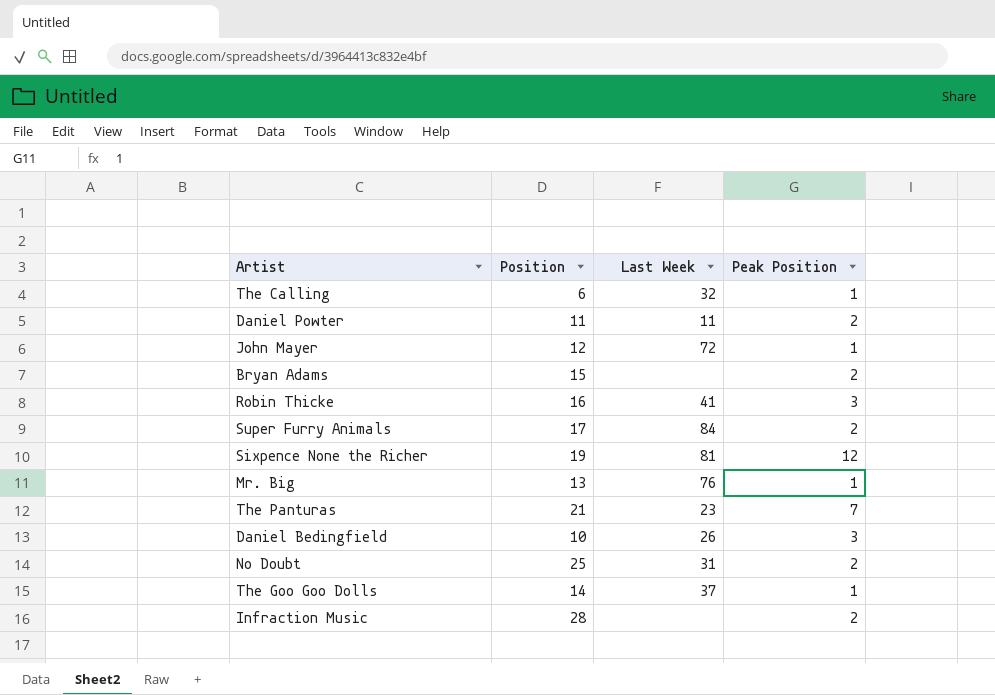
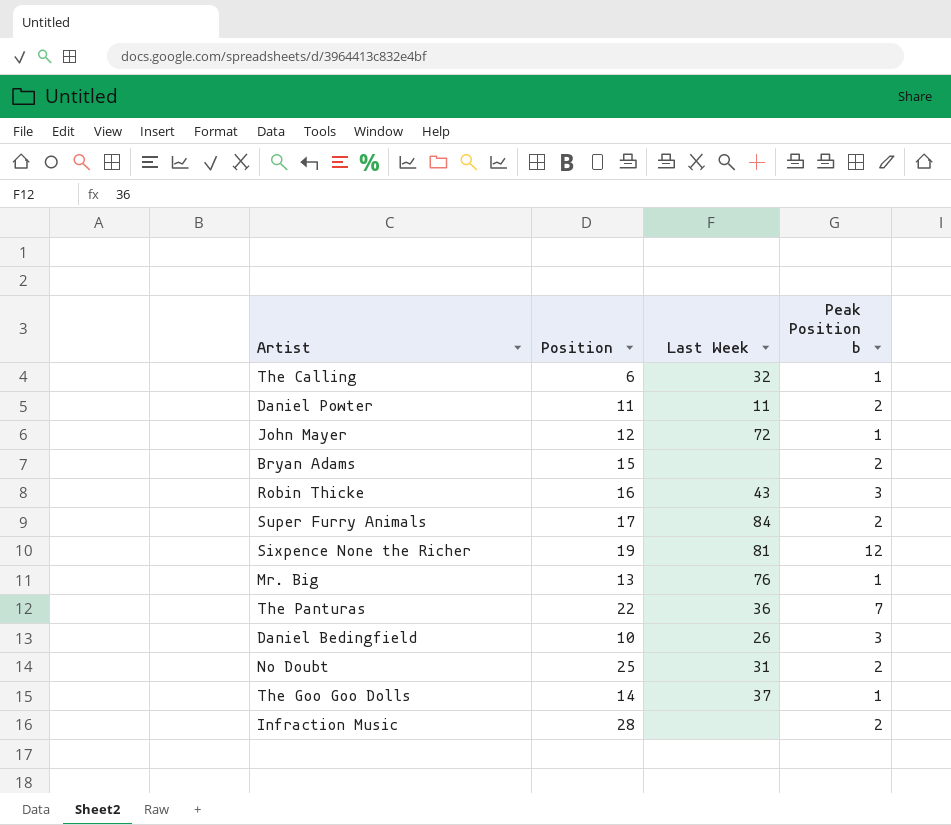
column name: Peak Position -> Peak Position b
Robin Thicke | Last Week: 41 -> 43
The Panturas | Position: 21 -> 22
The Panturas | Last Week: 23 -> 36

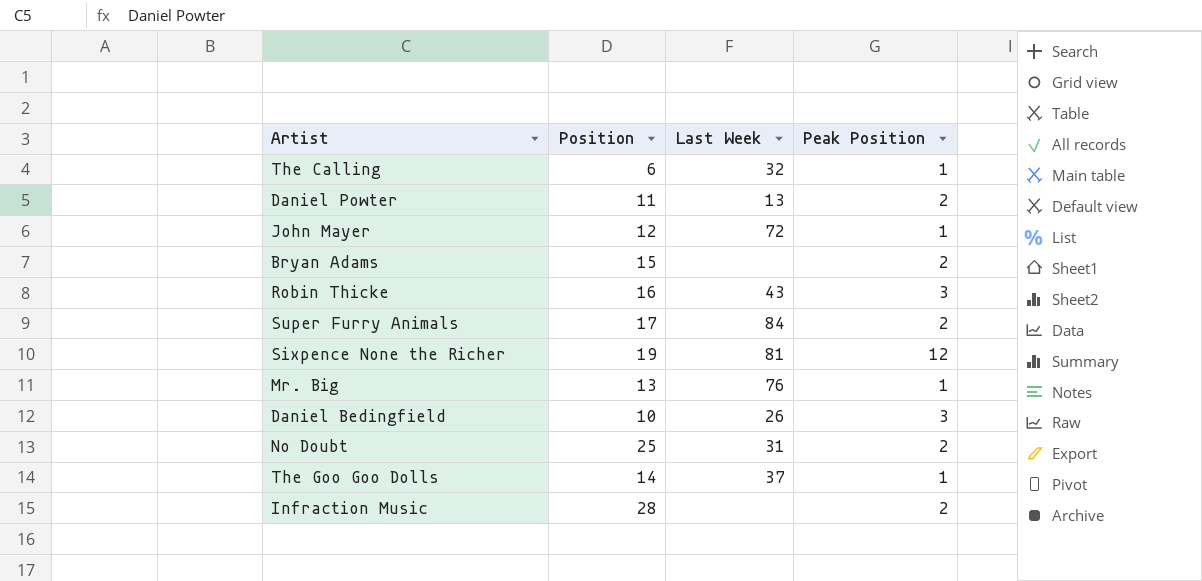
column name: Peak Position b -> Peak Position
row The Panturas: 22 | 36 | 7 -> none
Daniel Powter | Last Week: 11 -> 13

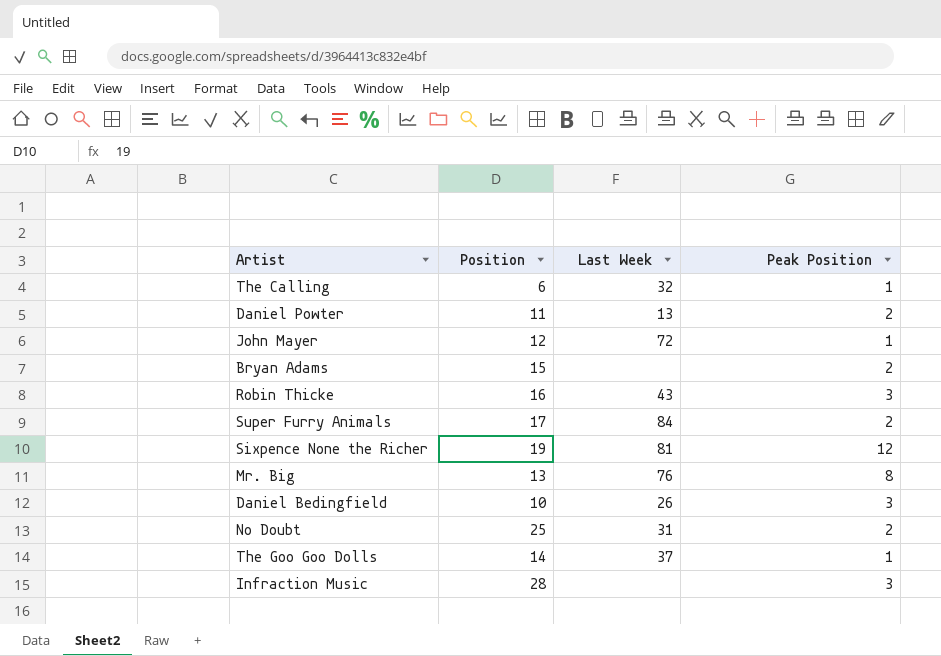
Mr. Big | Peak Position: 1 -> 8
Infraction Music | Peak Position: 2 -> 3

